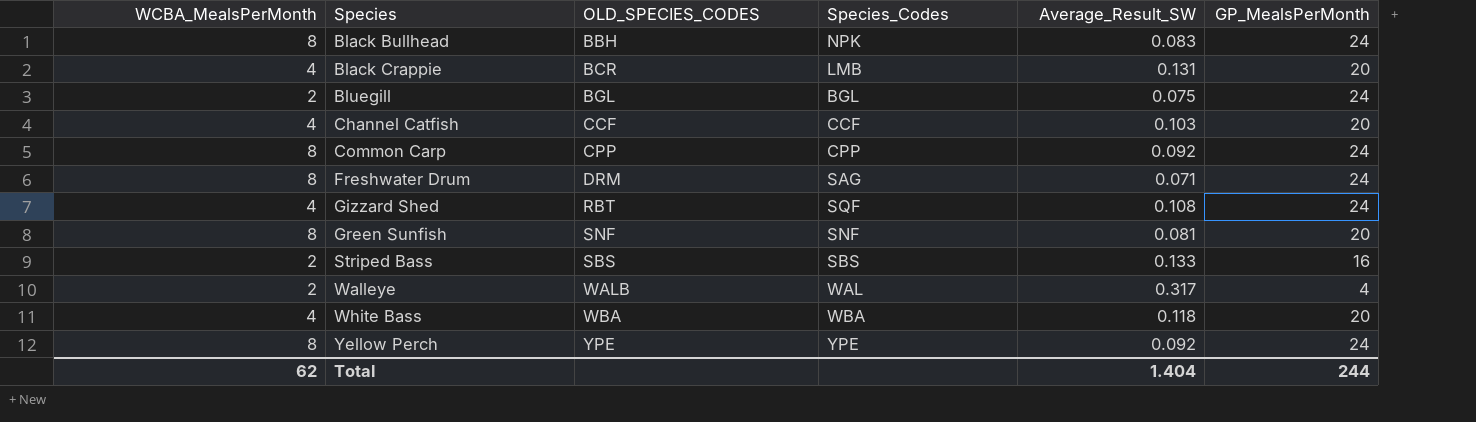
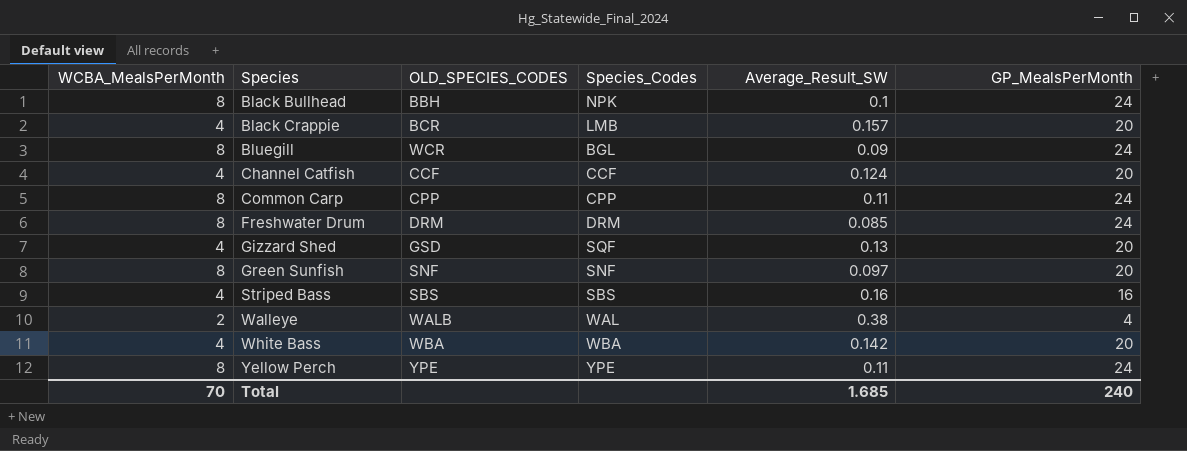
Black Bullhead | Average_Result_SW: 0.083 -> 0.1
Black Crappie | Average_Result_SW: 0.131 -> 0.157
Bluegill | WCBA_MealsPerMonth: 2 -> 8
Bluegill | OLD_SPECIES_CODES: BGL -> WCR
Bluegill | Average_Result_SW: 0.075 -> 0.09
Channel Catfish | Average_Result_SW: 0.103 -> 0.124
Common Carp | Average_Result_SW: 0.092 -> 0.11
Freshwater Drum | Species_Codes: SAG -> DRM
Freshwater Drum | Average_Result_SW: 0.071 -> 0.085
Gizzard Shed | OLD_SPECIES_CODES: RBT -> GSD
Gizzard Shed | Average_Result_SW: 0.108 -> 0.13
Gizzard Shed | GP_MealsPerMonth: 24 -> 20
Green Sunfish | Average_Result_SW: 0.081 -> 0.097
Striped Bass | WCBA_MealsPerMonth: 2 -> 4
Striped Bass | Average_Result_SW: 0.133 -> 0.16
Walleye | Average_Result_SW: 0.317 -> 0.38
White Bass | Average_Result_SW: 0.118 -> 0.142
Yellow Perch | Average_Result_SW: 0.092 -> 0.11
Total | WCBA_MealsPerMonth: 62 -> 70
Total | Average_Result_SW: 1.404 -> 1.685
Total | GP_MealsPerMonth: 244 -> 240

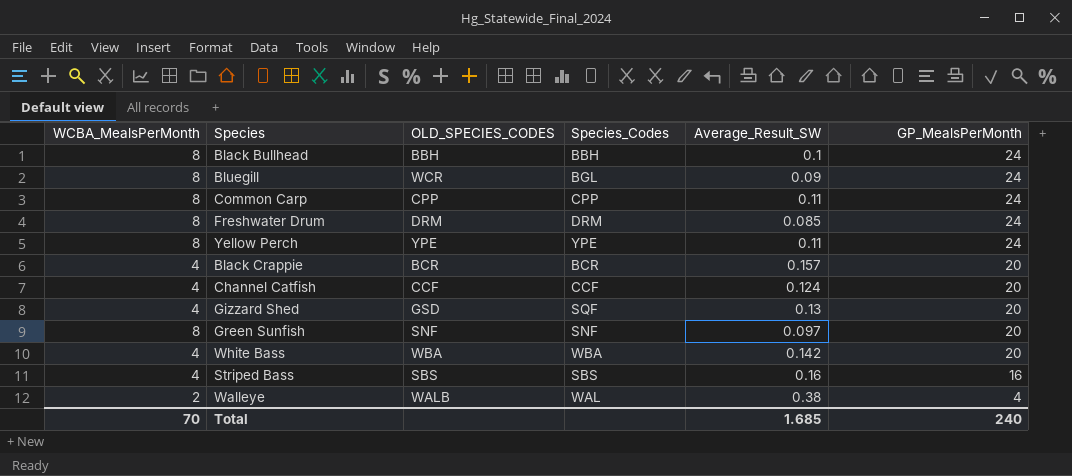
row order: Species ascending -> GP_MealsPerMonth descending
Black Bullhead | Species_Codes: NPK -> BBH
Black Crappie | Species_Codes: LMB -> BCR

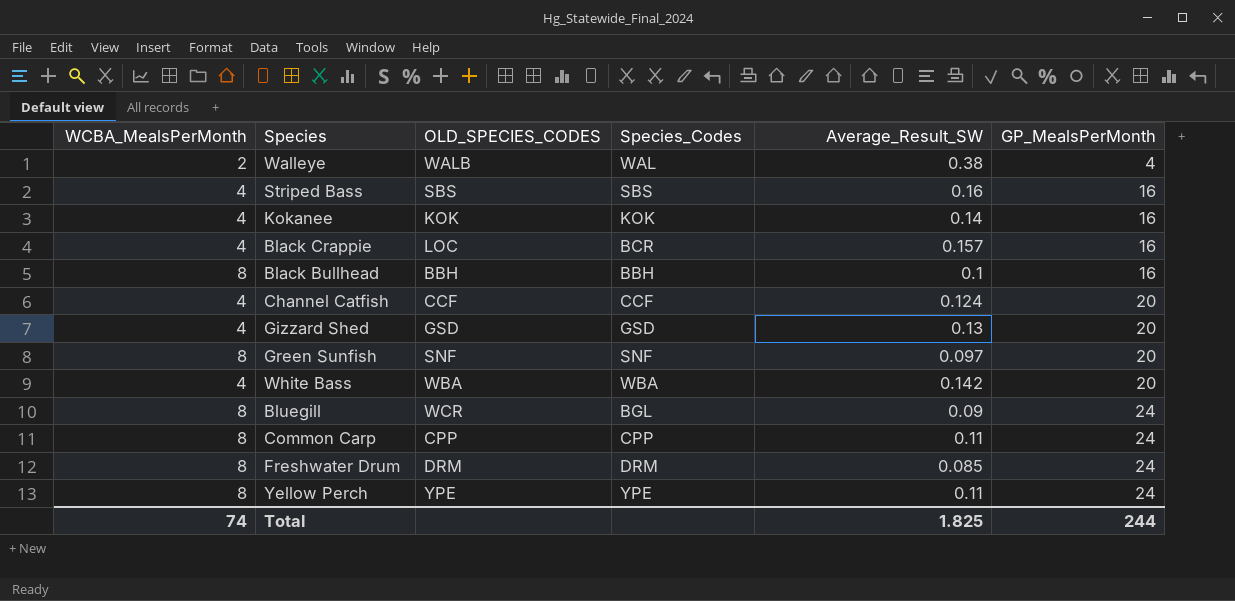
row order: GP_MealsPerMonth descending -> GP_MealsPerMonth ascending
row Kokanee: none -> 4 | KOK | KOK | 0.14 | 16
Black Crappie | OLD_SPECIES_CODES: BCR -> LOC
Black Crappie | GP_MealsPerMonth: 20 -> 16
Black Bullhead | GP_MealsPerMonth: 24 -> 16
Gizzard Shed | Species_Codes: SQF -> GSD
Total | WCBA_MealsPerMonth: 70 -> 74
Total | Average_Result_SW: 1.685 -> 1.825
Total | GP_MealsPerMonth: 240 -> 244

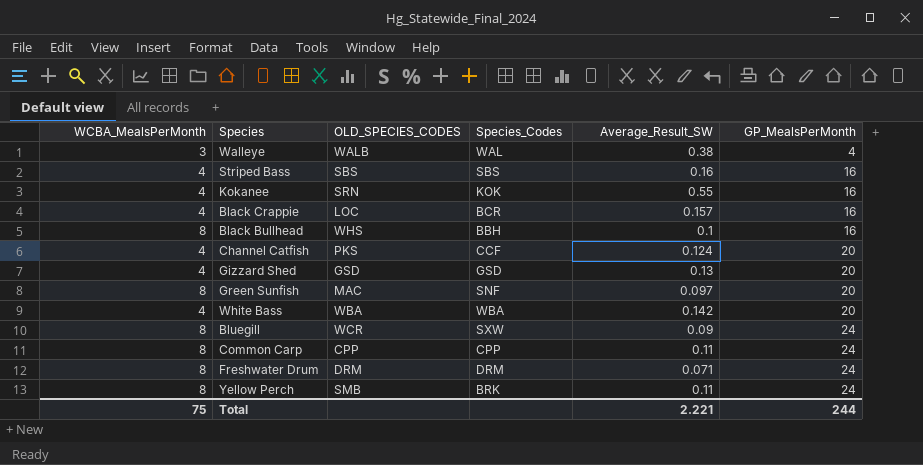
Walleye | WCBA_MealsPerMonth: 2 -> 3
Kokanee | OLD_SPECIES_CODES: KOK -> SRN
Kokanee | Average_Result_SW: 0.14 -> 0.55
Black Bullhead | OLD_SPECIES_CODES: BBH -> WHS
Channel Catfish | OLD_SPECIES_CODES: CCF -> PKS
Green Sunfish | OLD_SPECIES_CODES: SNF -> MAC
Bluegill | Species_Codes: BGL -> SXW
Freshwater Drum | Average_Result_SW: 0.085 -> 0.071
Yellow Perch | OLD_SPECIES_CODES: YPE -> SMB
Yellow Perch | Species_Codes: YPE -> BRK
Total | WCBA_MealsPerMonth: 74 -> 75
Total | Average_Result_SW: 1.825 -> 2.221

